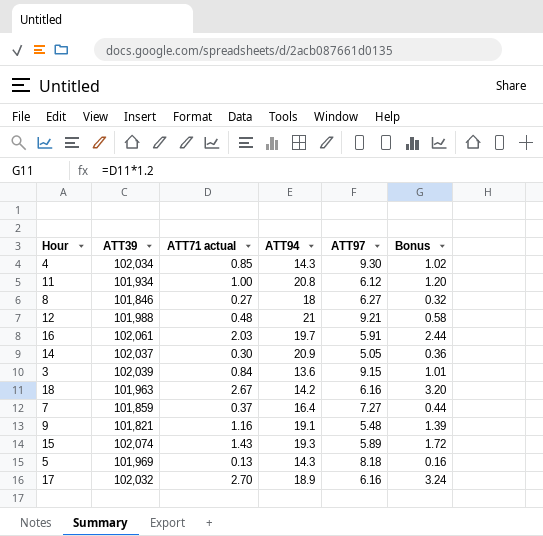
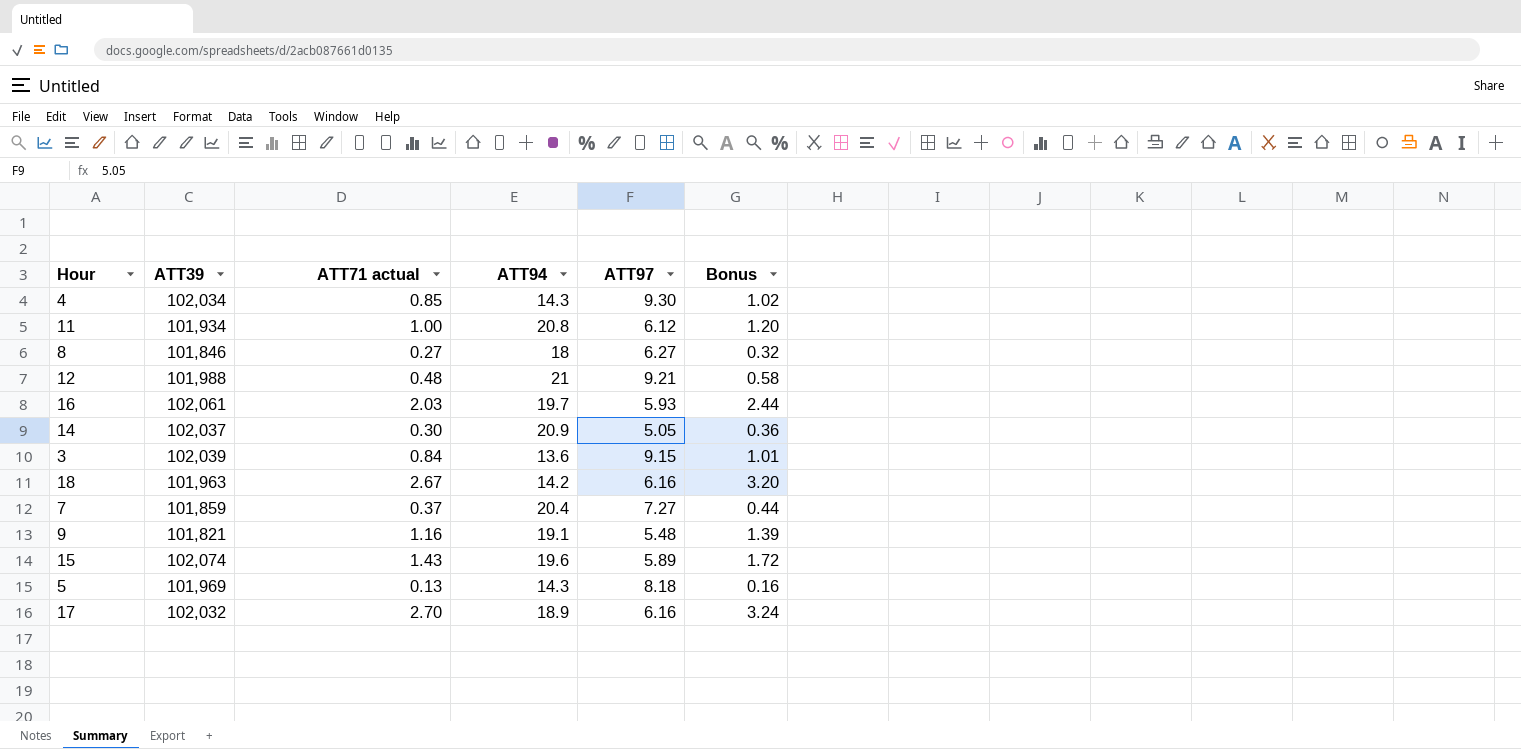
16 | ATT97: 5.91 -> 5.93
7 | ATT94: 16.4 -> 20.4
15 | ATT94: 19.3 -> 19.6

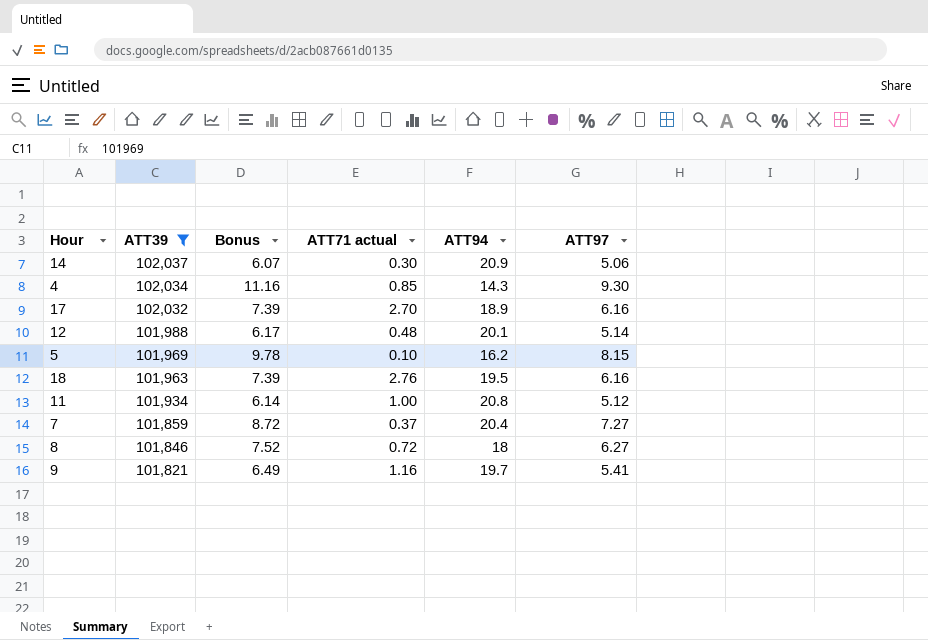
filter: none -> ATT39 <= 102,037
row order: none -> ATT39 descending
column Bonus | formula: [ATT71 actual] * 1.2 -> [ATT97] * 1.2
column Bonus | position: 6 -> 3
14 | ATT97: 5.05 -> 5.06
12 | ATT94: 21 -> 20.1
12 | ATT97: 9.21 -> 5.14
5 | ATT71 actual: 0.13 -> 0.10
5 | ATT94: 14.3 -> 16.2
5 | ATT97: 8.18 -> 8.15
18 | ATT71 actual: 2.67 -> 2.76
18 | ATT94: 14.2 -> 19.5
11 | ATT97: 6.12 -> 5.12
8 | ATT71 actual: 0.27 -> 0.72
9 | ATT94: 19.1 -> 19.7
9 | ATT97: 5.48 -> 5.41

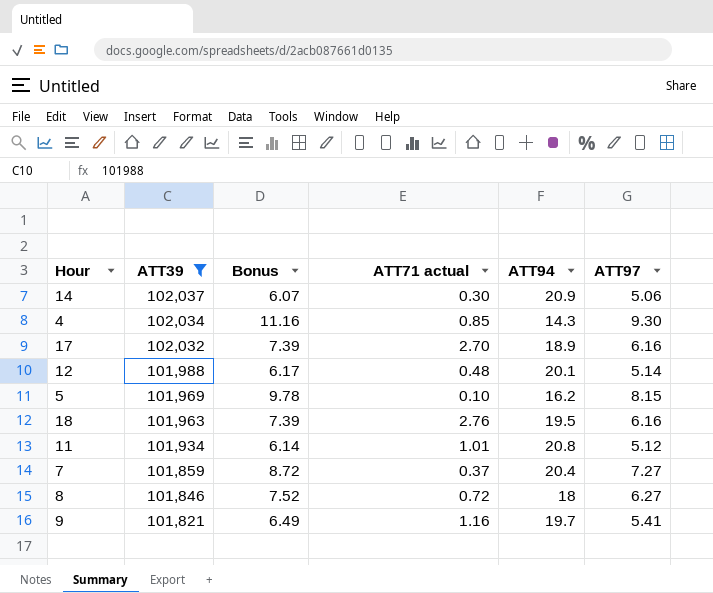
11 | ATT71 actual: 1.00 -> 1.01

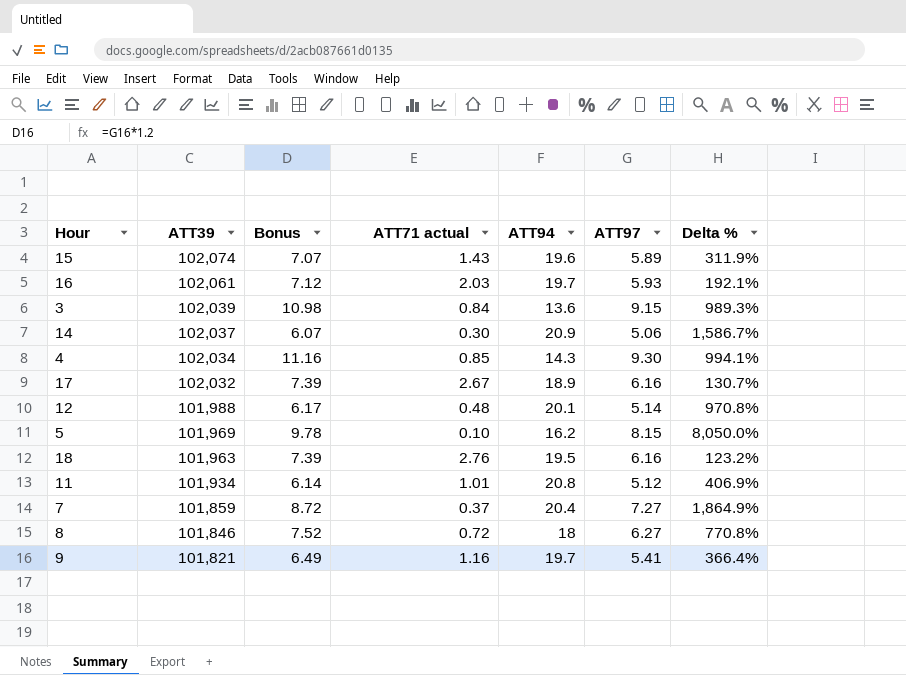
filter: ATT39 <= 102,037 -> none
column Delta % | formula: none -> ([ATT97] - [ATT71 actual]) / [ATT71 actual]
17 | ATT71 actual: 2.70 -> 2.67

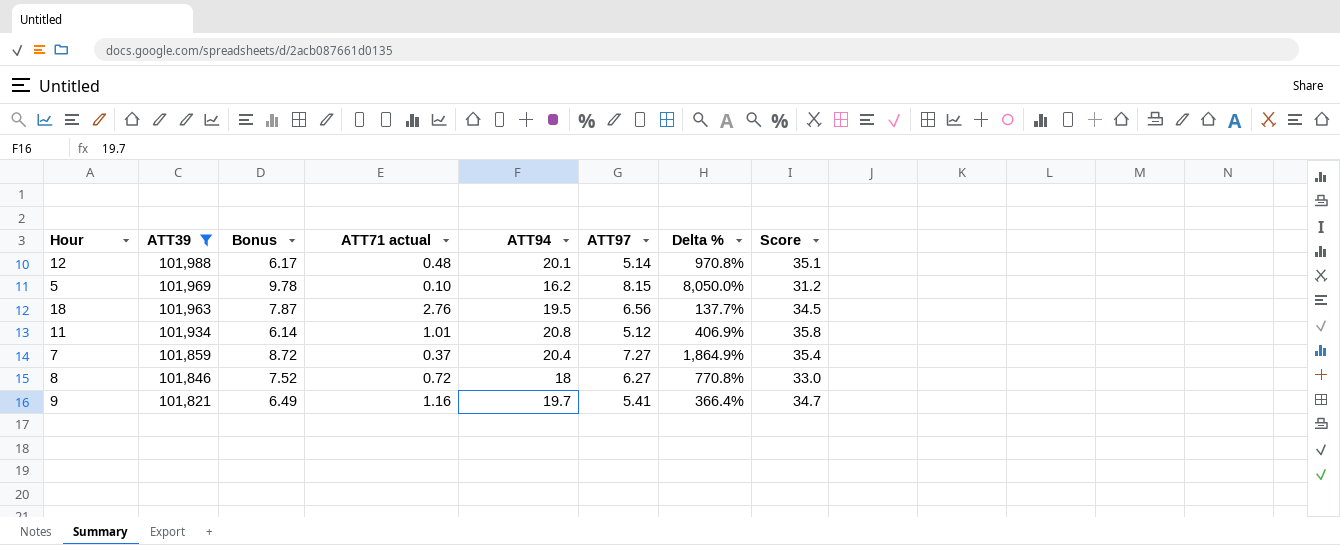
filter: none -> ATT39 <= 101,988
column Score | formula: none -> [ATT94] + 15
18 | Bonus: 7.39 -> 7.87
18 | ATT97: 6.16 -> 6.56
18 | Delta %: 123.2% -> 137.7%

